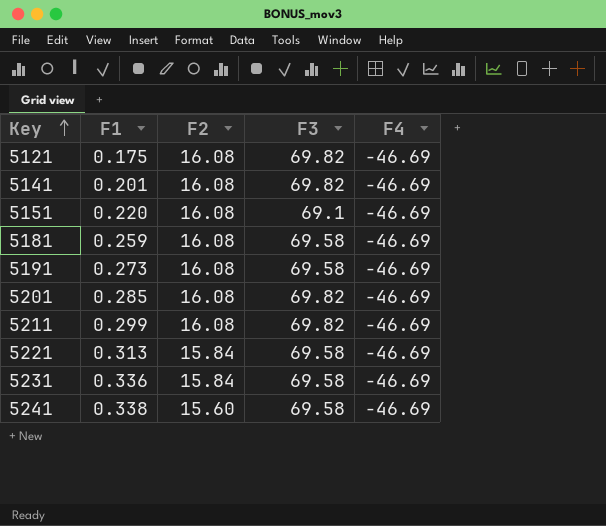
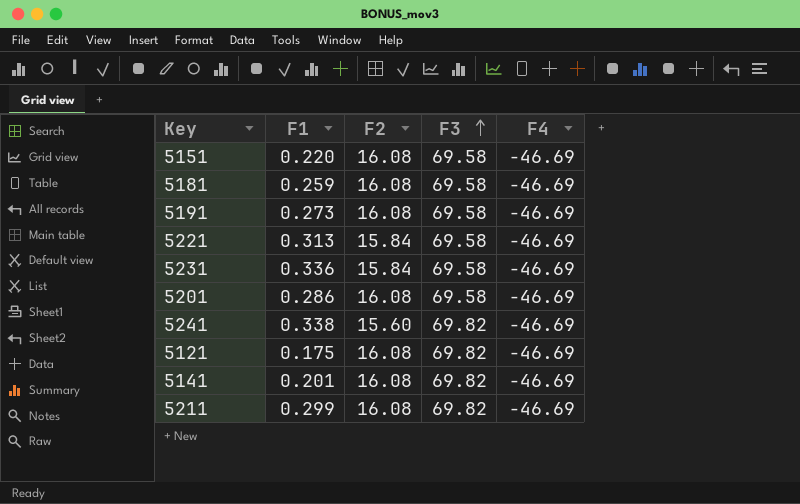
row order: Key ascending -> F3 ascending
5151 | F3: 69.1 -> 69.58
5201 | F1: 0.285 -> 0.286
5201 | F3: 69.82 -> 69.58
5241 | F3: 69.58 -> 69.82

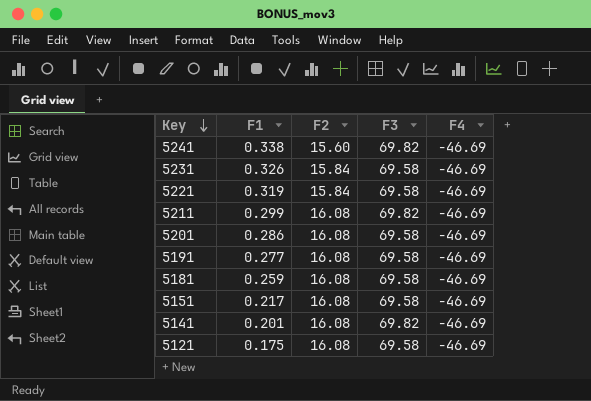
row order: F3 ascending -> Key descending
5231 | F1: 0.336 -> 0.326
5221 | F1: 0.313 -> 0.319
5191 | F1: 0.273 -> 0.277
5151 | F1: 0.220 -> 0.217
5121 | F3: 69.82 -> 69.58

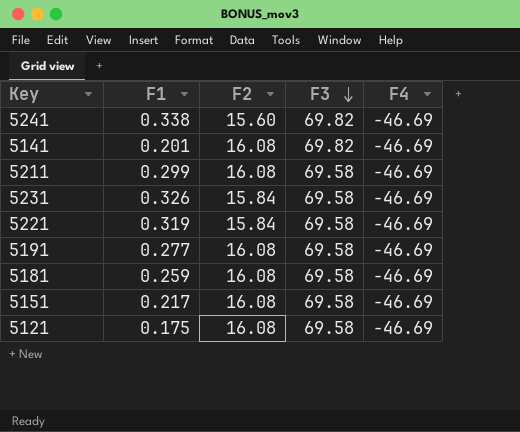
row order: Key descending -> F3 descending
row 5201: 0.286 | 16.08 | 69.58 | -46.69 -> none
5211 | F3: 69.82 -> 69.58

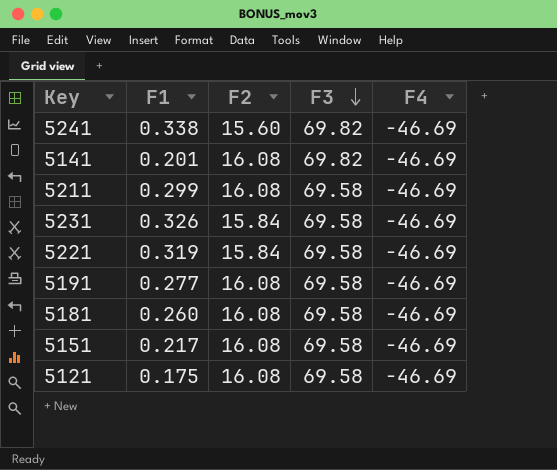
5181 | F1: 0.259 -> 0.260

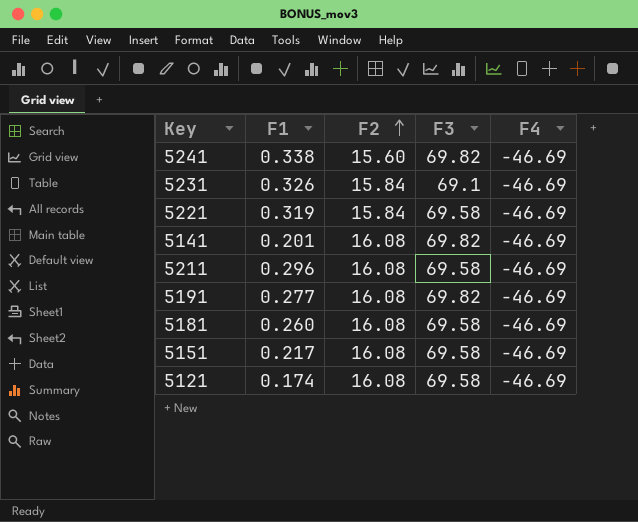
row order: F3 descending -> F2 ascending
5231 | F3: 69.58 -> 69.1
5211 | F1: 0.299 -> 0.296
5191 | F3: 69.58 -> 69.82
5121 | F1: 0.175 -> 0.174

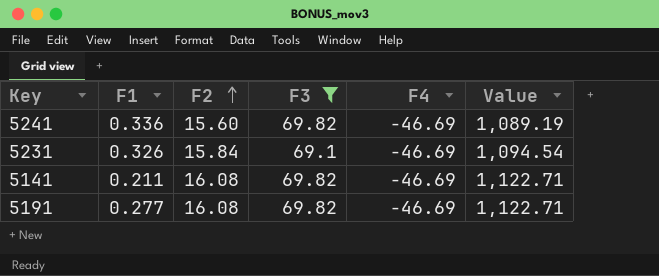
filter: none -> F3 != 69.58
column Value | formula: none -> [F2] * [F3]
5241 | F1: 0.338 -> 0.336
5141 | F1: 0.201 -> 0.211

